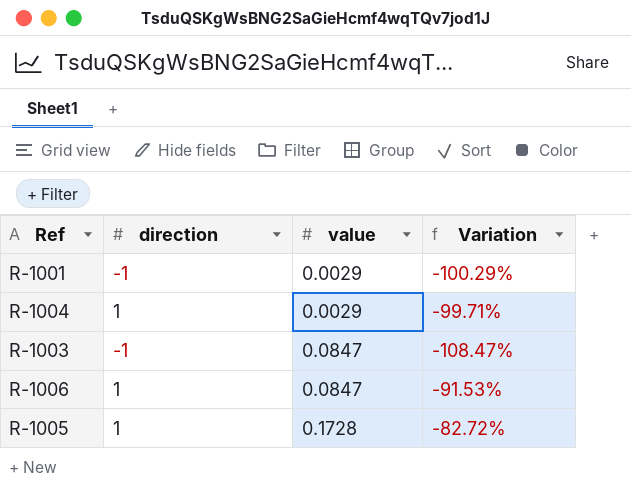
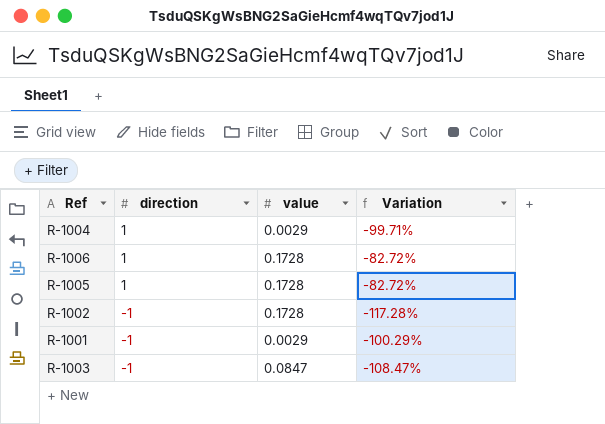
row order: value ascending -> direction descending
R-1006 | value: 0.0847 -> 0.1728
R-1006 | Variation: -91.53% -> -82.72%
row R-1002: none -> -1 | 0.1728 | -117.28%

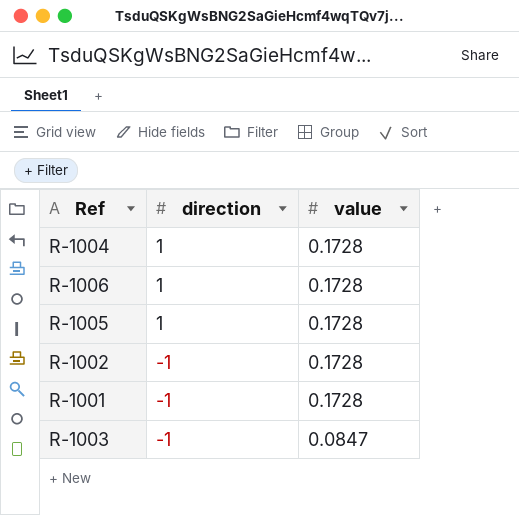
column Variation | formula: ([value] - [direction]) / [direction] -> none
R-1004 | value: 0.0029 -> 0.1728
R-1001 | value: 0.0029 -> 0.1728

